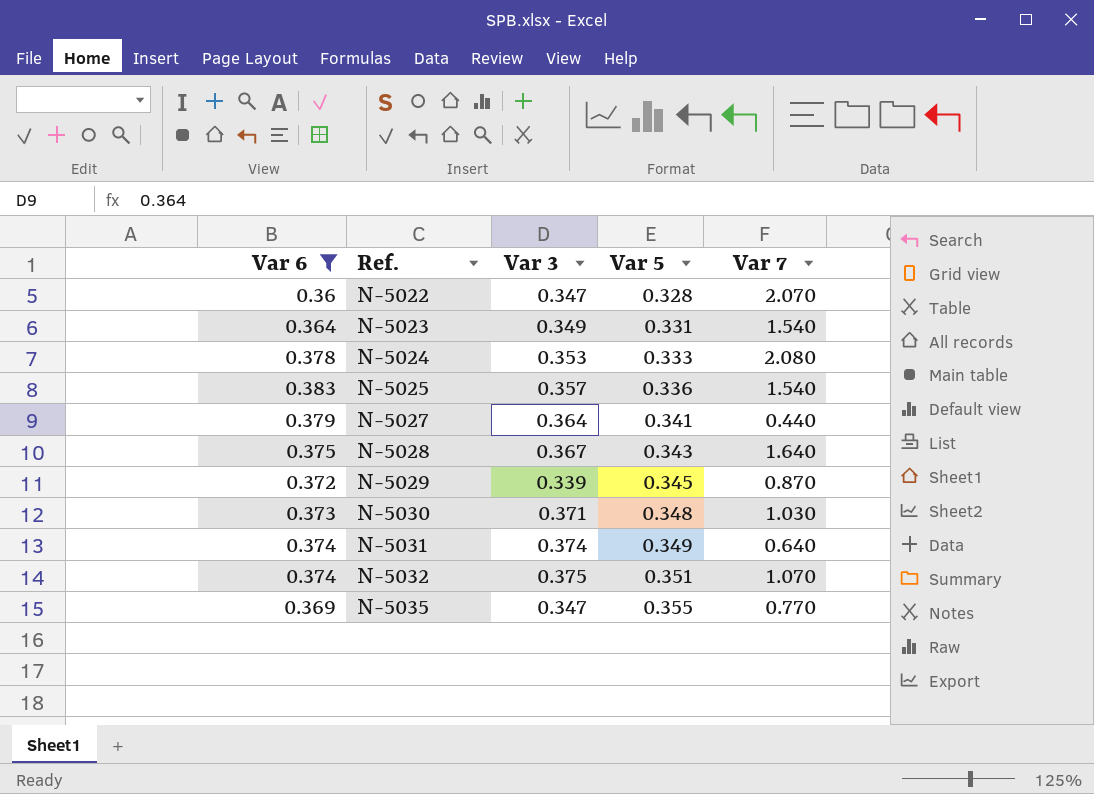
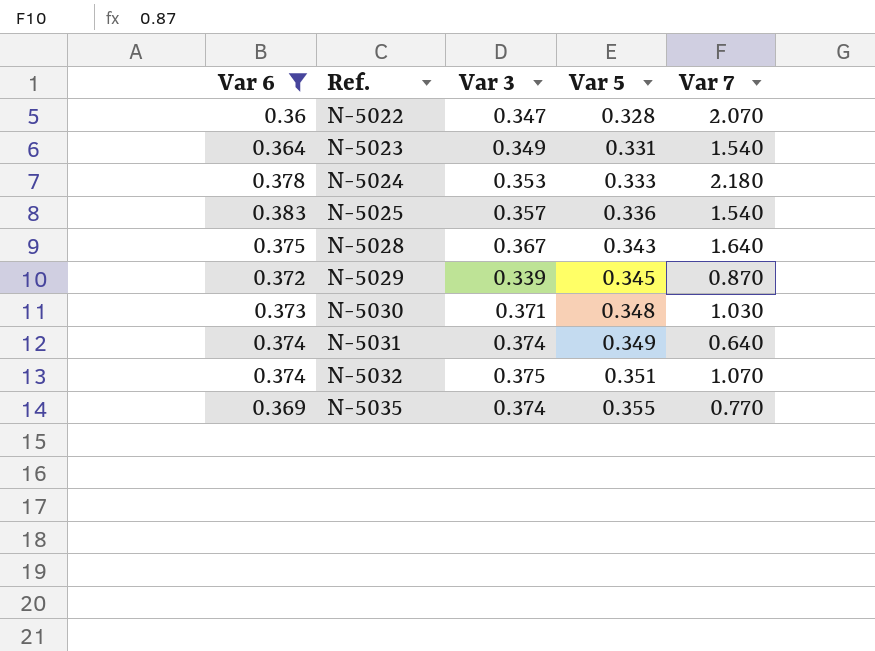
row N-5027: 0.379 | 0.364 | 0.341 | 0.440 -> none
N-5024 | Var 7: 2.080 -> 2.180
N-5035 | Var 3: 0.347 -> 0.374

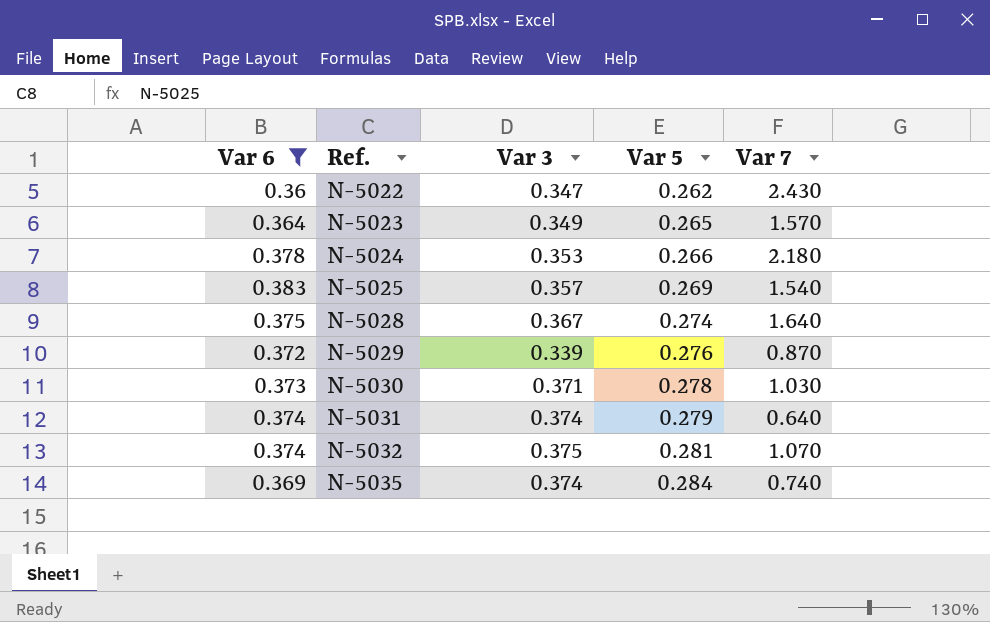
N-5022 | Var 5: 0.328 -> 0.262
N-5022 | Var 7: 2.070 -> 2.430
N-5023 | Var 5: 0.331 -> 0.265
N-5023 | Var 7: 1.540 -> 1.570
N-5024 | Var 5: 0.333 -> 0.266
N-5025 | Var 5: 0.336 -> 0.269
N-5028 | Var 5: 0.343 -> 0.274
N-5029 | Var 5: 0.345 -> 0.276
N-5030 | Var 5: 0.348 -> 0.278
N-5031 | Var 5: 0.349 -> 0.279
N-5032 | Var 5: 0.351 -> 0.281
N-5035 | Var 5: 0.355 -> 0.284
N-5035 | Var 7: 0.770 -> 0.740

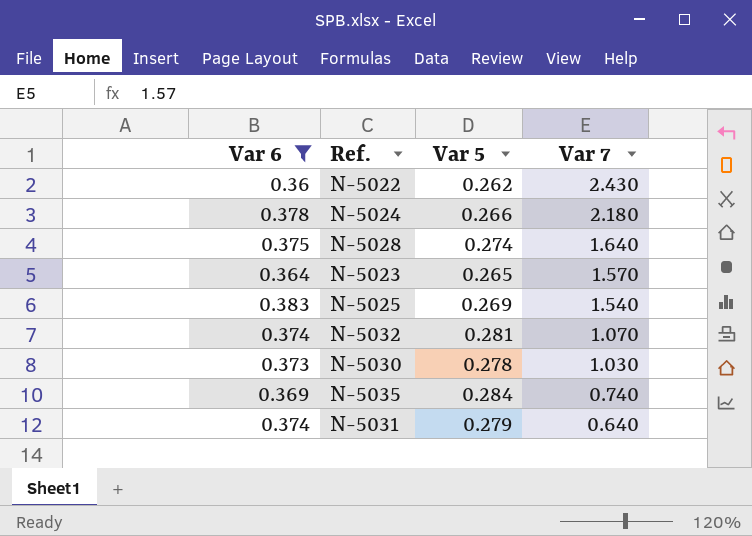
row order: Ref. ascending -> Var 7 descending
column Var 3 | position: 3 -> none
row N-5029: 0.372 | 0.339 | 0.276 | 0.870 -> none

